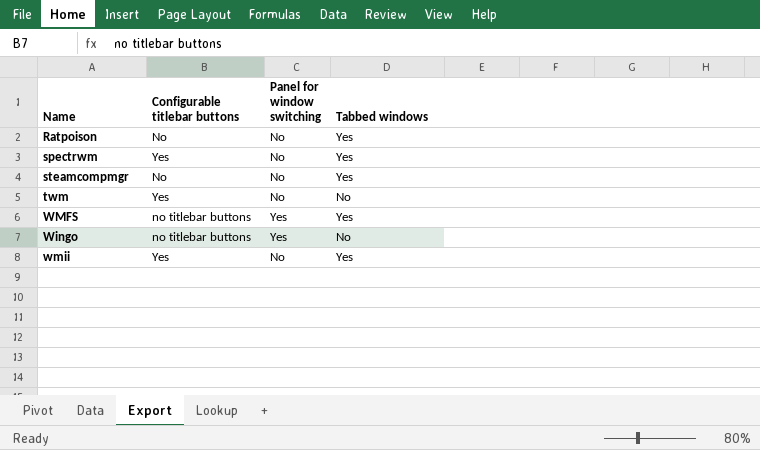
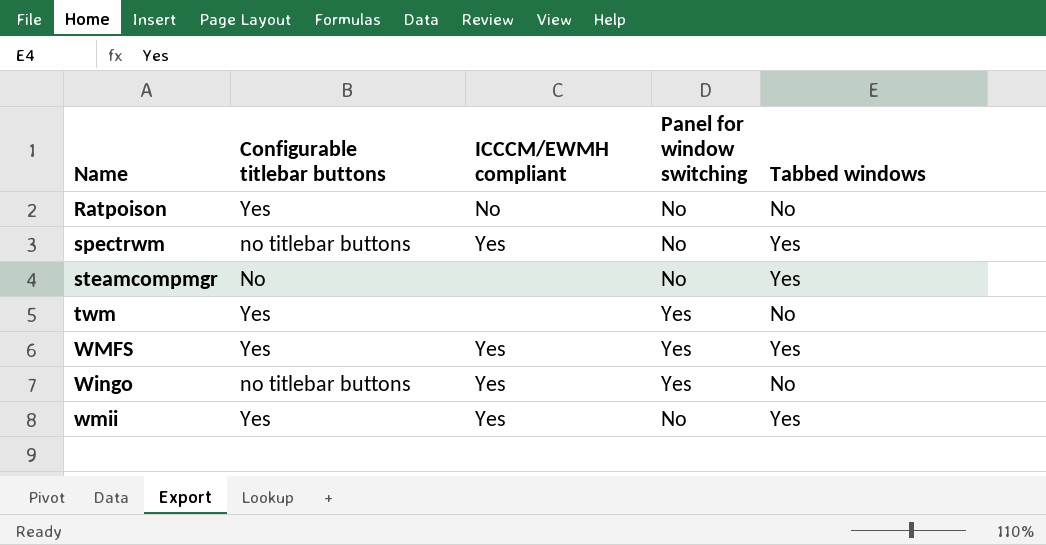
column ICCCM/EWMH compliant | position: none -> 3
Ratpoison | Configurable titlebar buttons: No -> Yes
Ratpoison | Tabbed windows: Yes -> No
spectrwm | Configurable titlebar buttons: Yes -> no titlebar buttons
twm | Panel for window switching: No -> Yes
WMFS | Configurable titlebar buttons: no titlebar buttons -> Yes

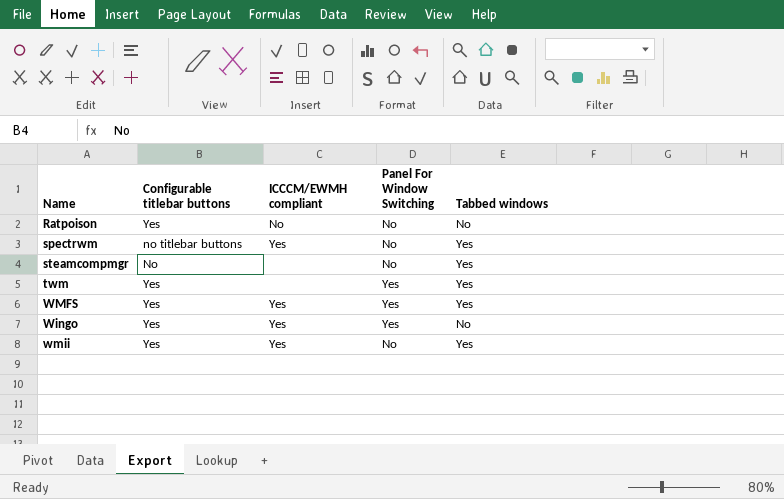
column name: Panel for window switching -> Panel For Window Switching
twm | Tabbed windows: No -> Yes
Wingo | Configurable titlebar buttons: no titlebar buttons -> Yes

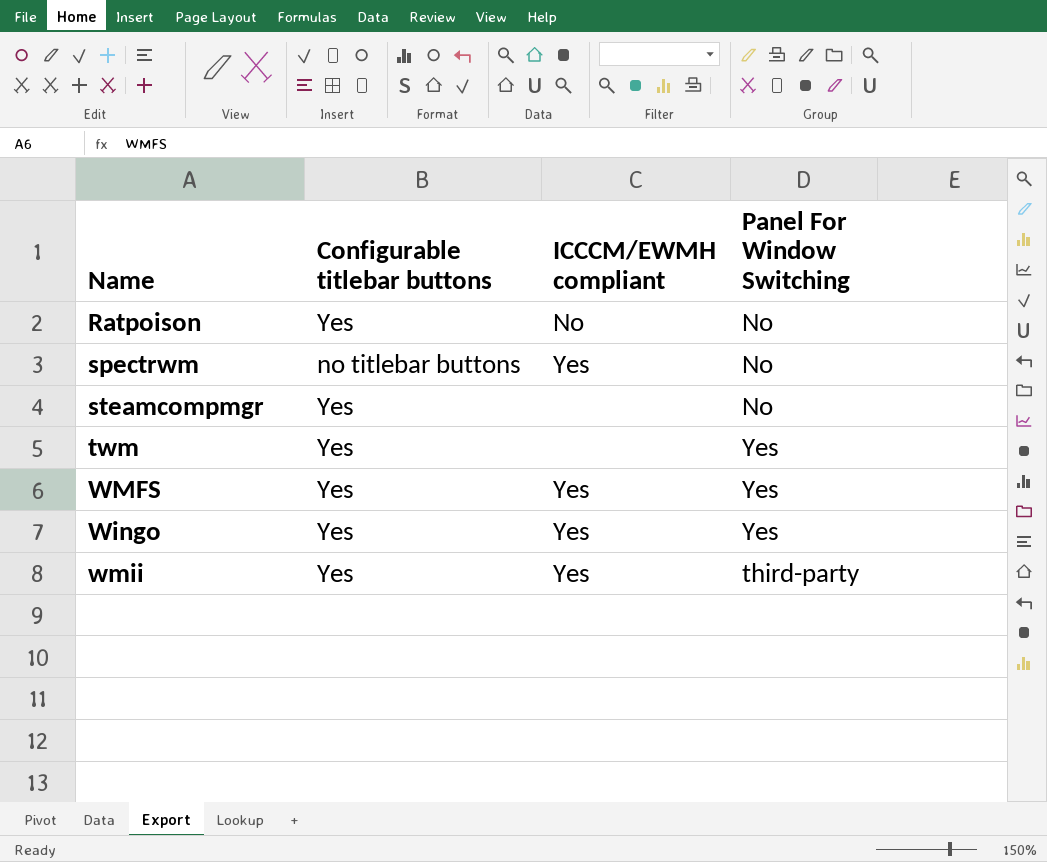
column Tabbed windows | position: 5 -> none
steamcompmgr | Configurable titlebar buttons: No -> Yes
wmii | Panel For Window Switching: No -> third-party

